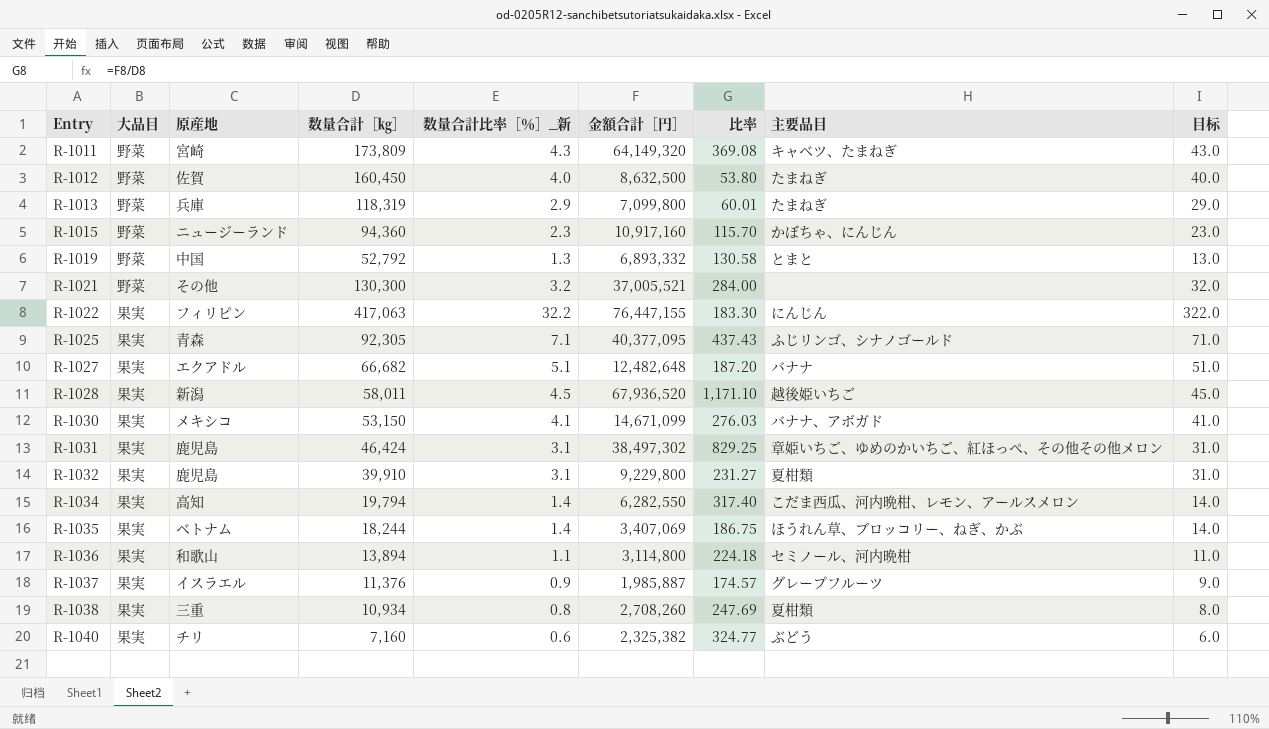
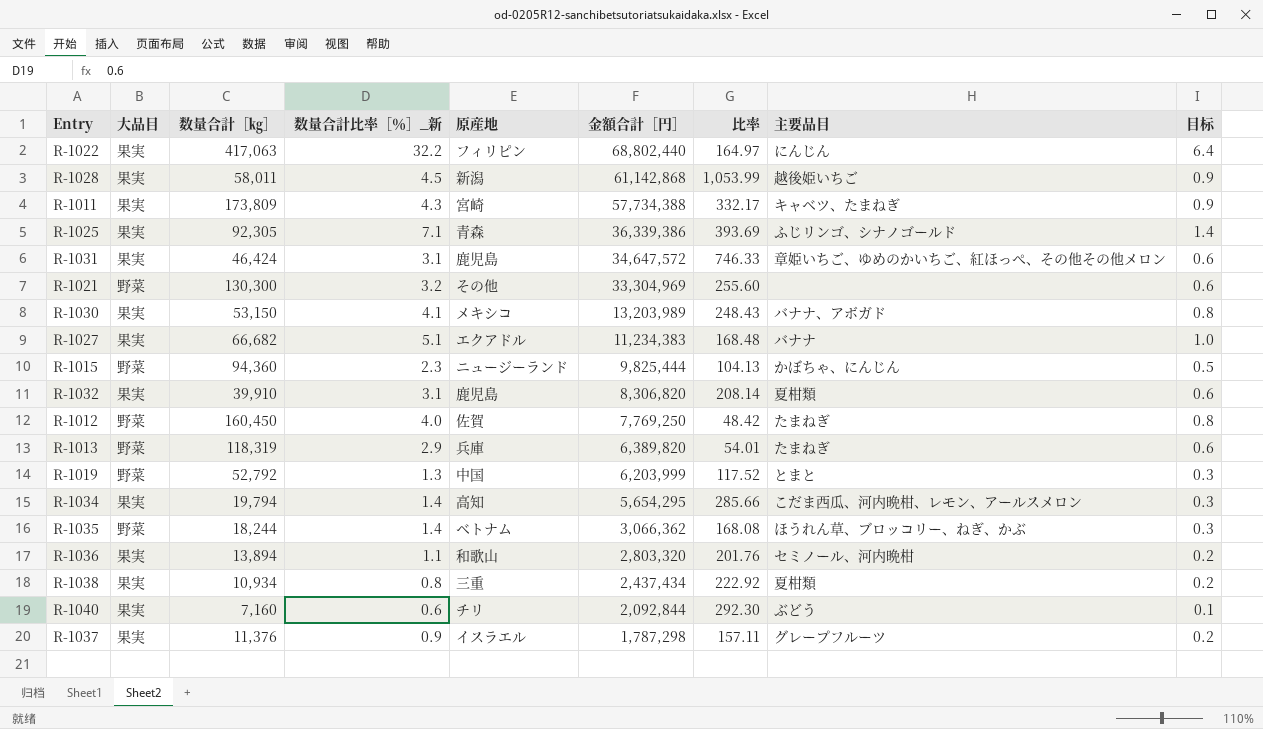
row order: Entry ascending -> 金額合計［円］ descending
column 原産地 | position: 3 -> 5
column 目标 | formula: [数量合計比率［％］_新] * 10 -> [数量合計比率［％］_新] * 0.2
R-1022 | 金額合計［円］: 76,447,155 -> 68,802,440
R-1022 | 比率: 183.30 -> 164.97
R-1028 | 金額合計［円］: 67,936,520 -> 61,142,868
R-1028 | 比率: 1,171.10 -> 1,053.99
R-1011 | 大品目: 野菜 -> 果実
R-1011 | 金額合計［円］: 64,149,320 -> 57,734,388
R-1011 | 比率: 369.08 -> 332.17
R-1025 | 金額合計［円］: 40,377,095 -> 36,339,386
R-1025 | 比率: 437.43 -> 393.69
R-1031 | 金額合計［円］: 38,497,302 -> 34,647,572
R-1031 | 比率: 829.25 -> 746.33
R-1021 | 金額合計［円］: 37,005,521 -> 33,304,969
R-1021 | 比率: 284.00 -> 255.60
R-1030 | 金額合計［円］: 14,671,099 -> 13,203,989
R-1030 | 比率: 276.03 -> 248.43
R-1027 | 金額合計［円］: 12,482,648 -> 11,234,383
R-1027 | 比率: 187.20 -> 168.48
R-1015 | 金額合計［円］: 10,917,160 -> 9,825,444
R-1015 | 比率: 115.70 -> 104.13
R-1032 | 金額合計［円］: 9,229,800 -> 8,306,820
R-1032 | 比率: 231.27 -> 208.14
R-1012 | 金額合計［円］: 8,632,500 -> 7,769,250
R-1012 | 比率: 53.80 -> 48.42
R-1013 | 金額合計［円］: 7,099,800 -> 6,389,820
R-1013 | 比率: 60.01 -> 54.01
R-1019 | 金額合計［円］: 6,893,332 -> 6,203,999
R-1019 | 比率: 130.58 -> 117.52
R-1034 | 金額合計［円］: 6,282,550 -> 5,654,295
R-1034 | 比率: 317.40 -> 285.66
R-1035 | 大品目: 果実 -> 野菜
R-1035 | 金額合計［円］: 3,407,069 -> 3,066,362
R-1035 | 比率: 186.75 -> 168.08
R-1036 | 金額合計［円］: 3,114,800 -> 2,803,320
R-1036 | 比率: 224.18 -> 201.76
R-1038 | 金額合計［円］: 2,708,260 -> 2,437,434
R-1038 | 比率: 247.69 -> 222.92
R-1040 | 金額合計［円］: 2,325,382 -> 2,092,844
R-1040 | 比率: 324.77 -> 292.30
R-1037 | 金額合計［円］: 1,985,887 -> 1,787,298
R-1037 | 比率: 174.57 -> 157.11

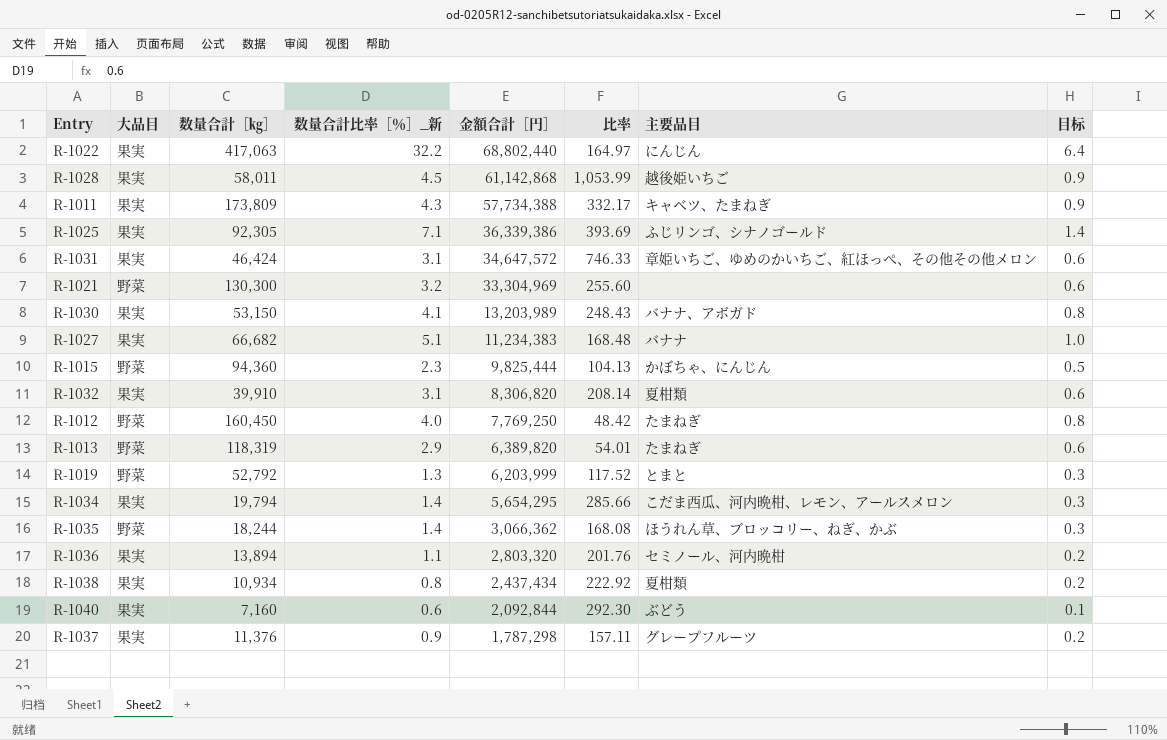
column 原産地 | position: 5 -> none

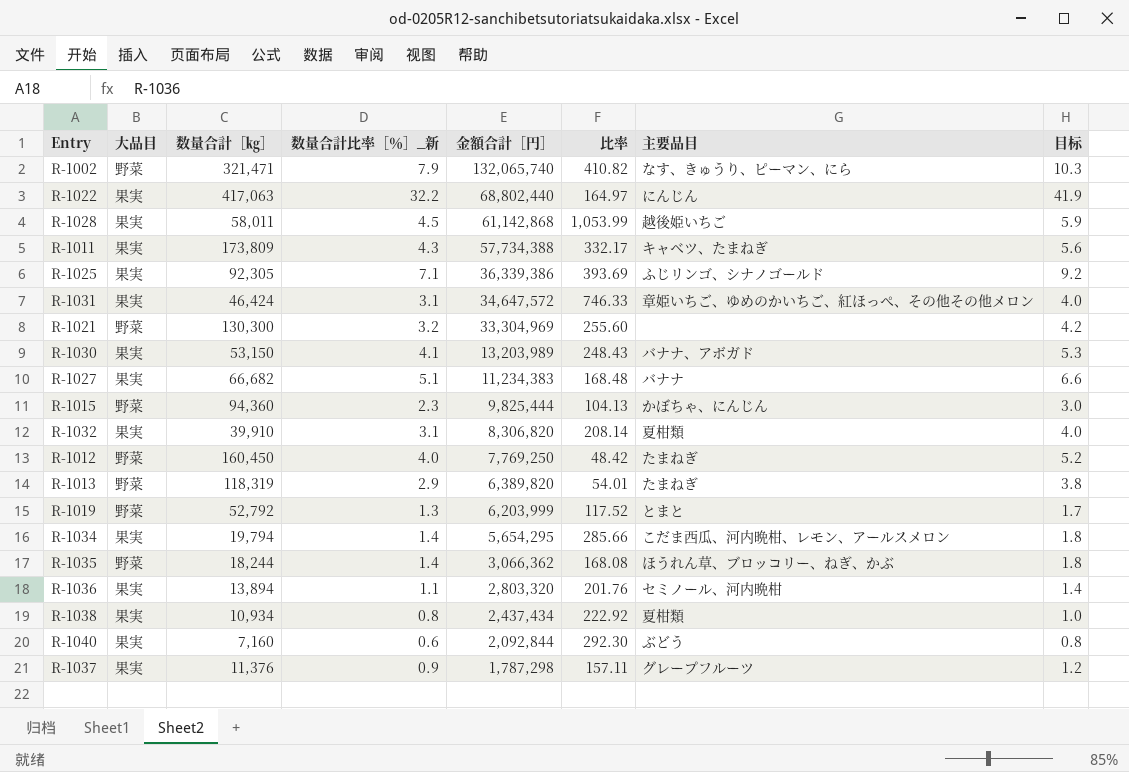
column 目标 | formula: [数量合計比率［％］_新] * 0.2 -> [数量合計比率［％］_新] * 1.3
row R-1002: none -> 野菜 | 321,471 | 7.9 | 132,065,740 | 410.82 | なす、きゅうり、ピーマン、にら | 10.3

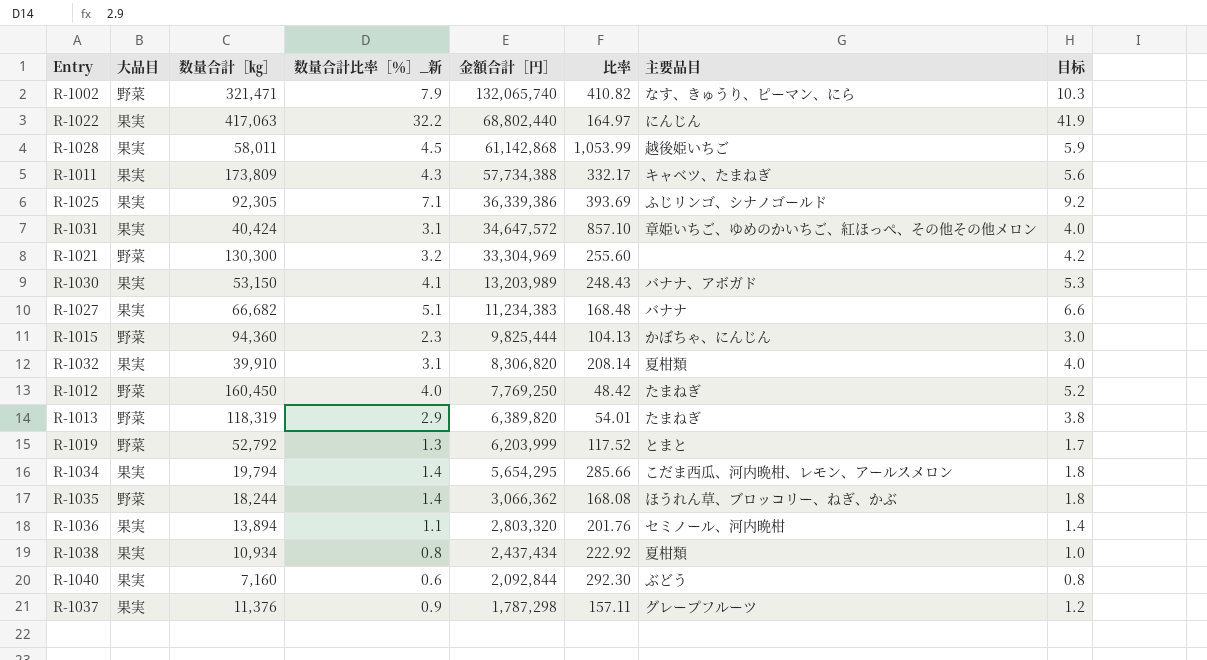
R-1031 | 数量合計［㎏］: 46,424 -> 40,424
R-1031 | 比率: 746.33 -> 857.10

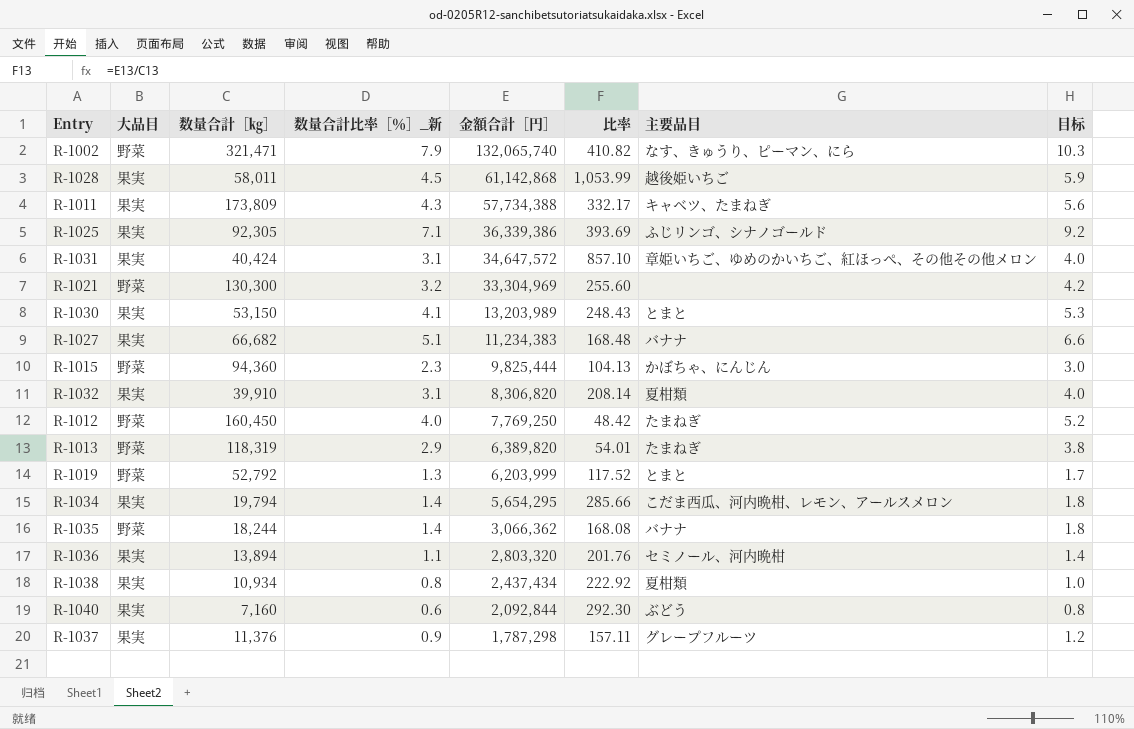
row R-1022: 果実 | 417,063 | 32.2 | 68,802,440 | 164.97 | にんじん | 41.9 -> none
R-1030 | 主要品目: バナナ、アボガド -> とまと
R-1035 | 主要品目: ほうれん草、ブロッコリー、ねぎ、かぶ -> バナナ

